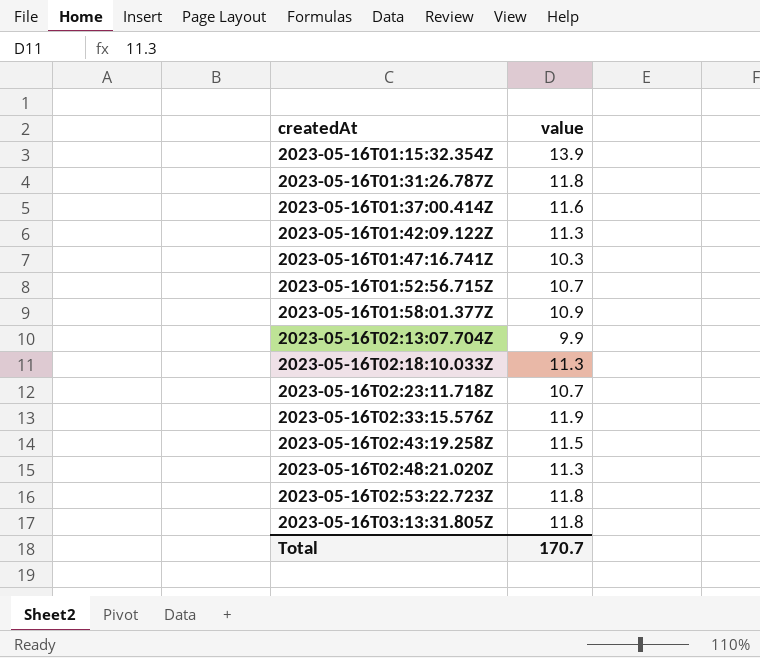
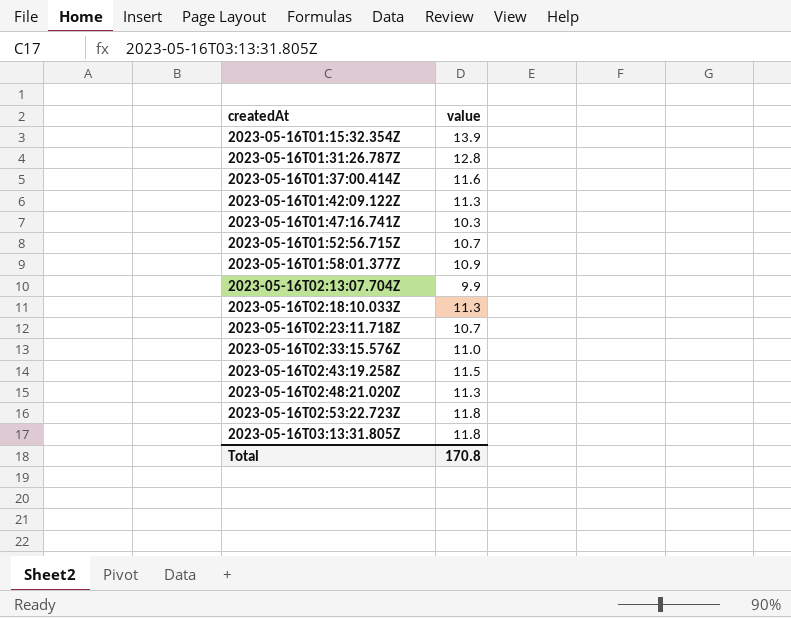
2023-05-16T01:31:26.787Z | value: 11.8 -> 12.8
2023-05-16T02:33:15.576Z | value: 11.9 -> 11.0
Total | value: 170.7 -> 170.8

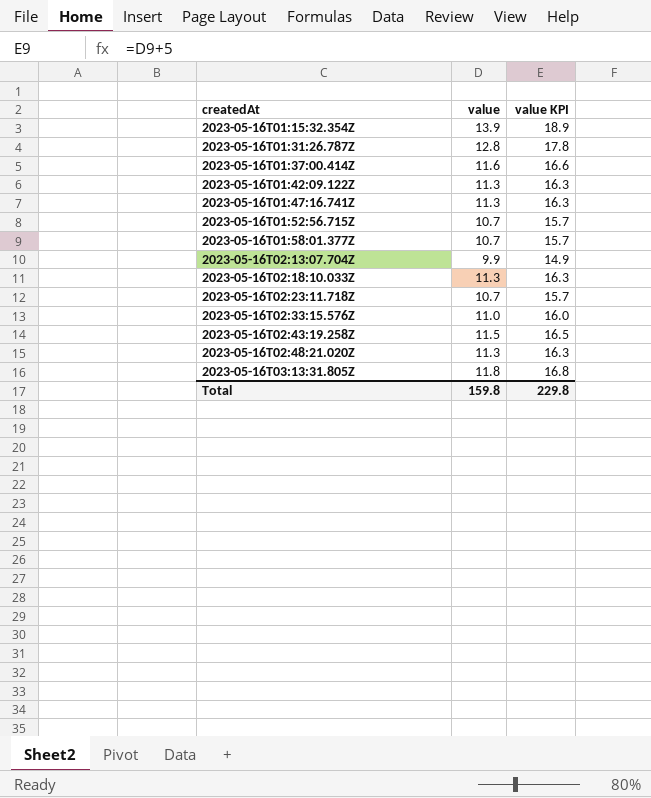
column value KPI | formula: none -> [value] + 5
row 2023-05-16T02:53:22.723Z: 11.8 -> none
2023-05-16T01:47:16.741Z | value: 10.3 -> 11.3
2023-05-16T01:58:01.377Z | value: 10.9 -> 10.7
Total | value: 170.8 -> 159.8

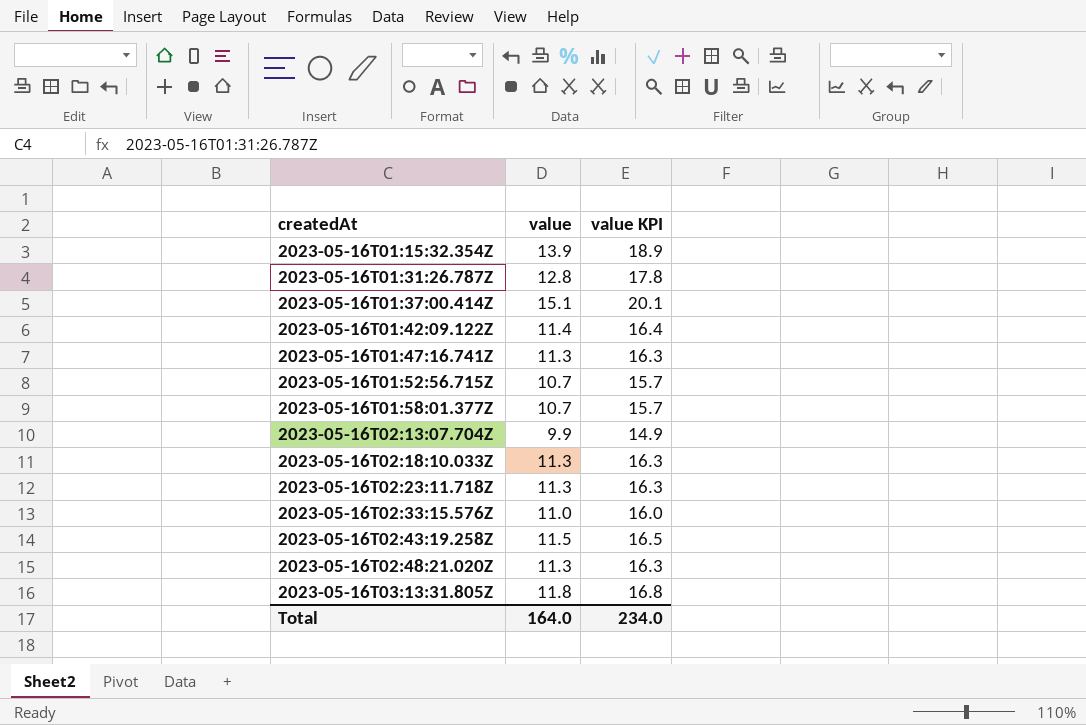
2023-05-16T01:37:00.414Z | value: 11.6 -> 15.1
2023-05-16T01:37:00.414Z | value KPI: 16.6 -> 20.1
2023-05-16T01:42:09.122Z | value: 11.3 -> 11.4
2023-05-16T01:42:09.122Z | value KPI: 16.3 -> 16.4
2023-05-16T02:23:11.718Z | value: 10.7 -> 11.3
2023-05-16T02:23:11.718Z | value KPI: 15.7 -> 16.3
Total | value: 159.8 -> 164.0
Total | value KPI: 229.8 -> 234.0

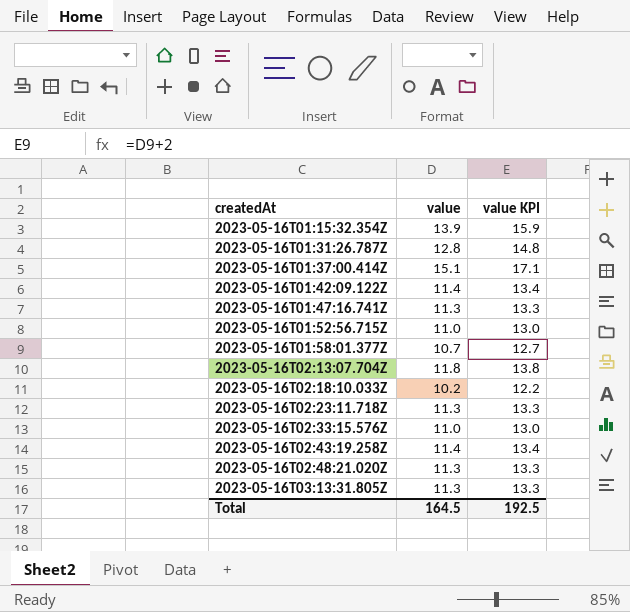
column value KPI | formula: [value] + 5 -> [value] + 2
2023-05-16T01:52:56.715Z | value: 10.7 -> 11.0
2023-05-16T02:13:07.704Z | value: 9.9 -> 11.8
2023-05-16T02:18:10.033Z | value: 11.3 -> 10.2
2023-05-16T02:43:19.258Z | value: 11.5 -> 11.4
2023-05-16T03:13:31.805Z | value: 11.8 -> 11.3
Total | value: 164.0 -> 164.5
Total | value KPI: 234.0 -> 192.5

